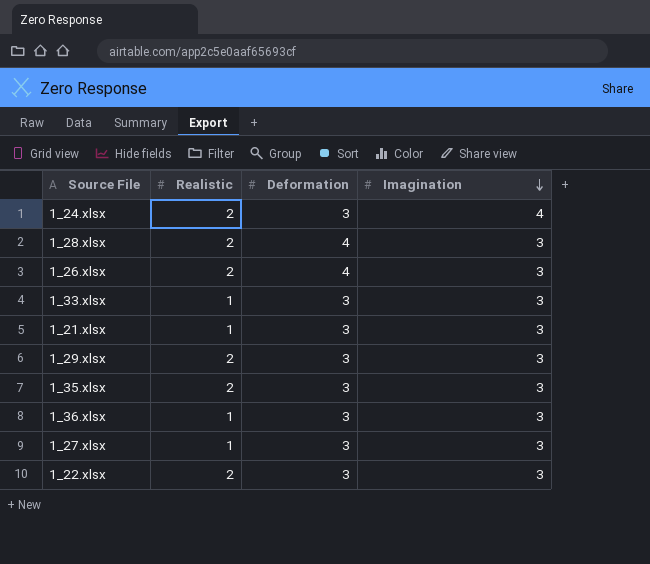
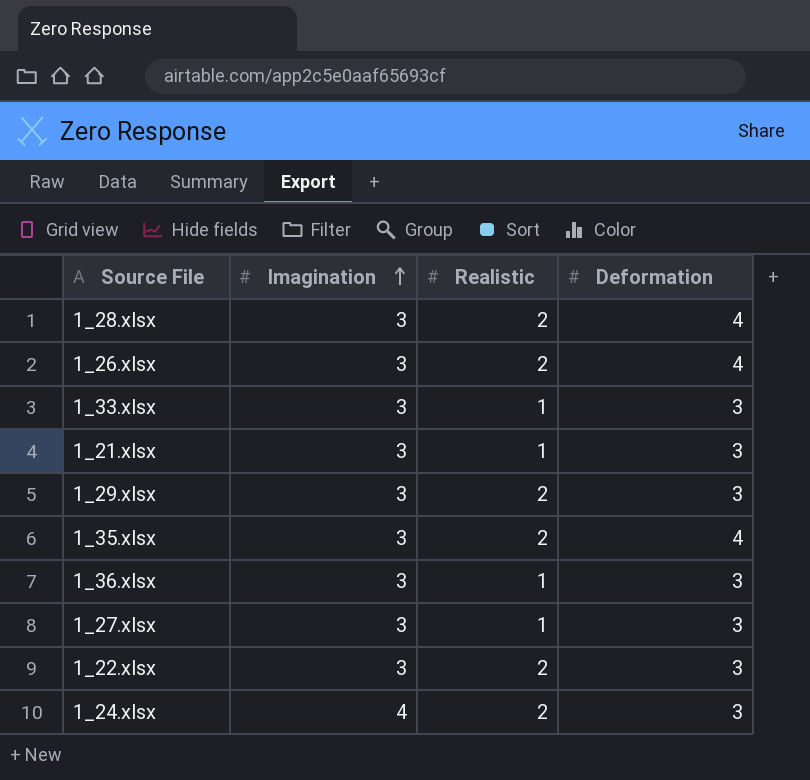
row order: Imagination descending -> Imagination ascending
column Imagination | position: 4 -> 2
1_35.xlsx | Deformation: 3 -> 4

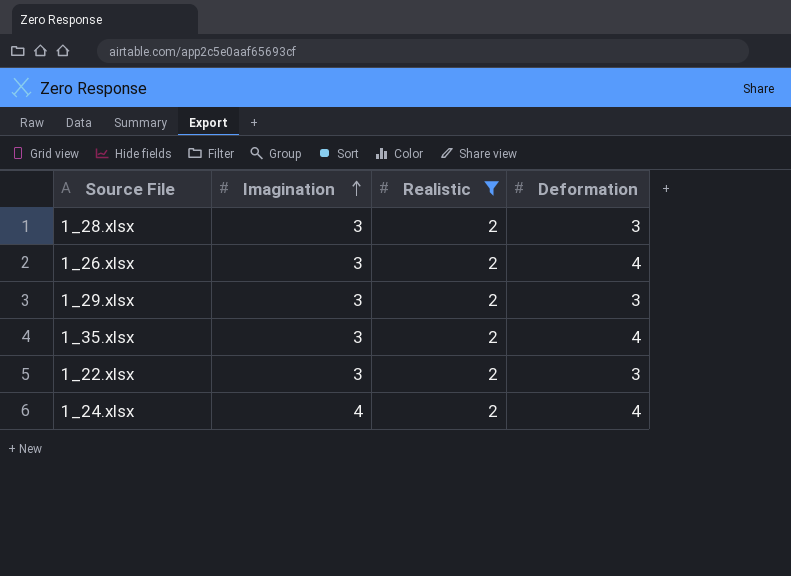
filter: none -> Realistic = 2
1_28.xlsx | Deformation: 4 -> 3
1_24.xlsx | Deformation: 3 -> 4

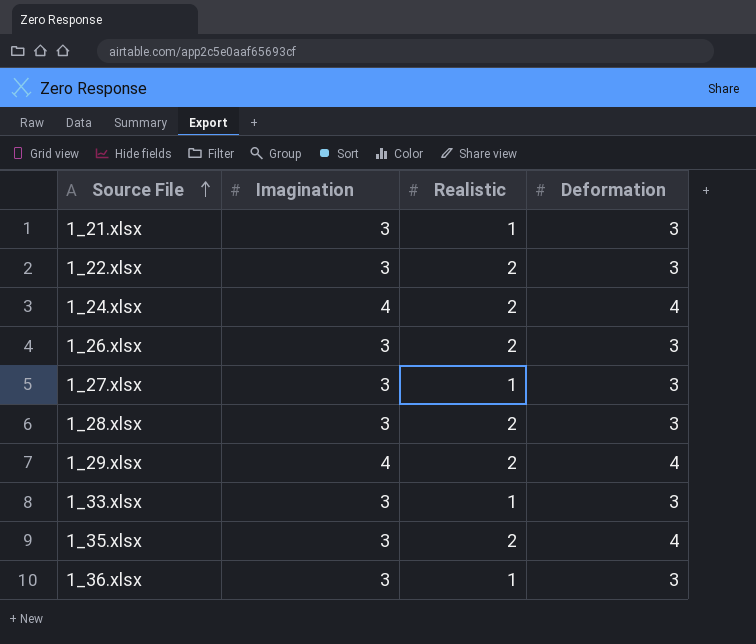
filter: Realistic = 2 -> none
row order: Imagination ascending -> Source File ascending
1_26.xlsx | Deformation: 4 -> 3
1_29.xlsx | Imagination: 3 -> 4
1_29.xlsx | Deformation: 3 -> 4

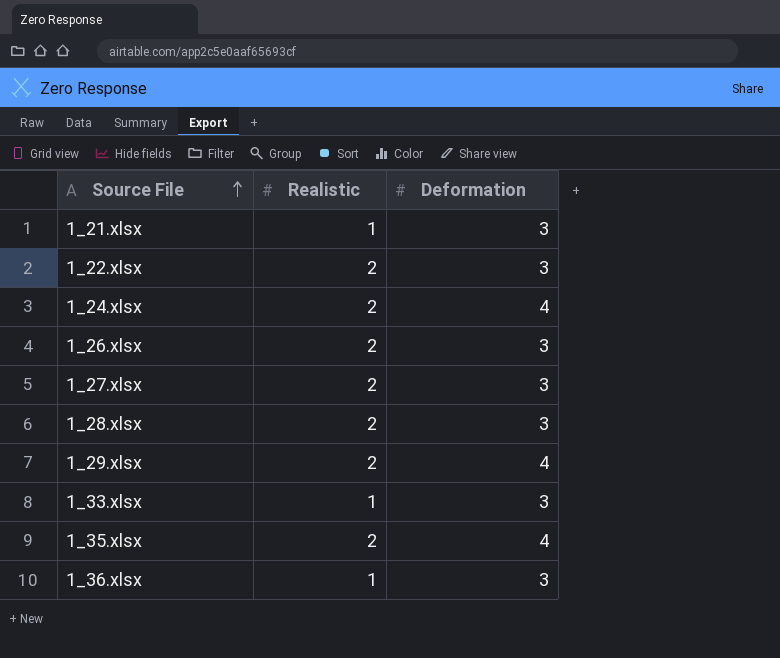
column Imagination | position: 2 -> none
1_27.xlsx | Realistic: 1 -> 2

